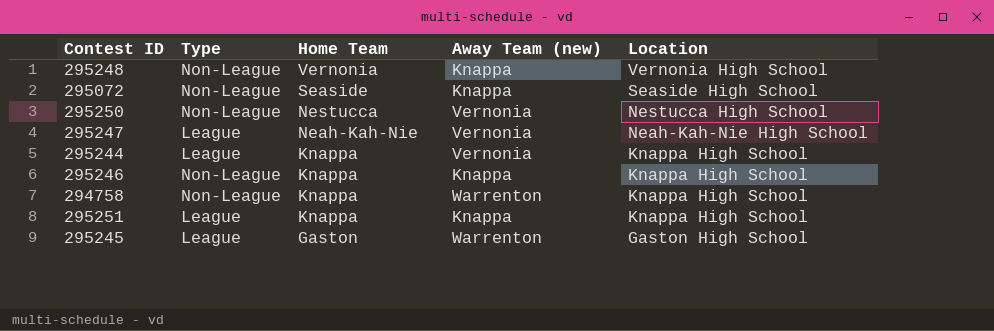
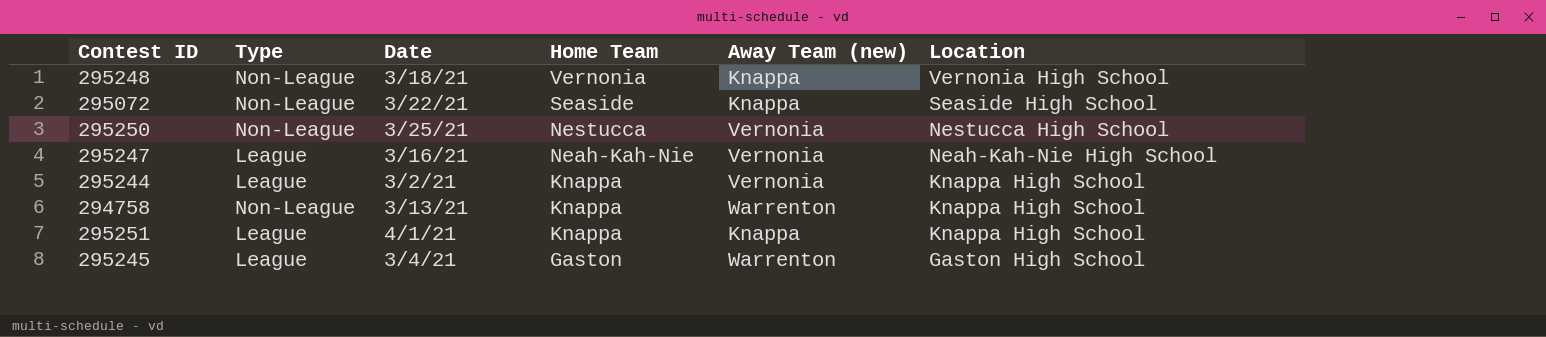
column Date | position: none -> 3
row 295246: Non-League | Knappa | Knappa | Knappa High School -> none

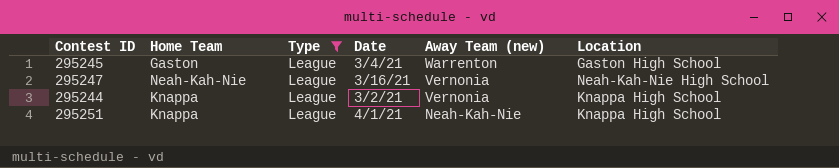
filter: none -> Type = League
row order: Home Team descending -> Away Team (new) descending
column Home Team | position: 4 -> 2
295251 | Away Team (new): Knappa -> Neah-Kah-Nie

